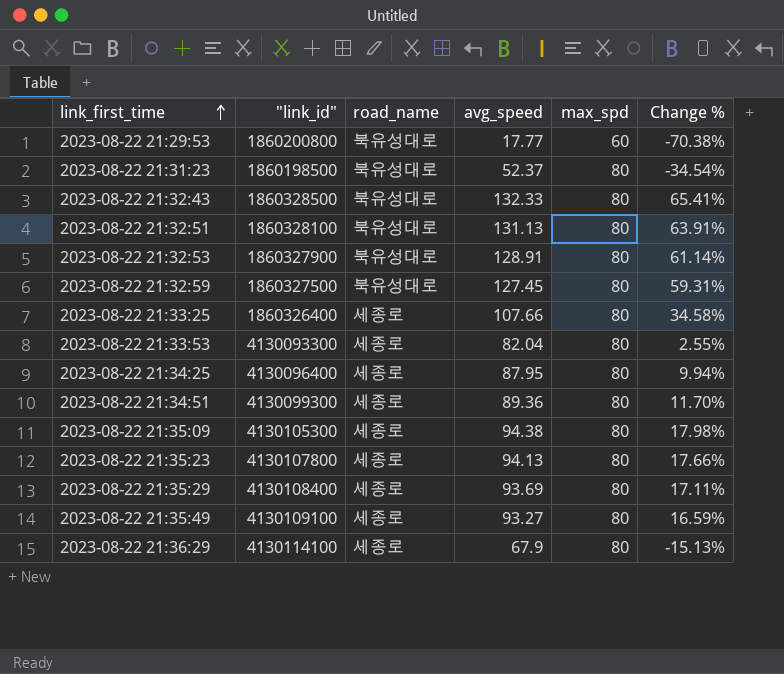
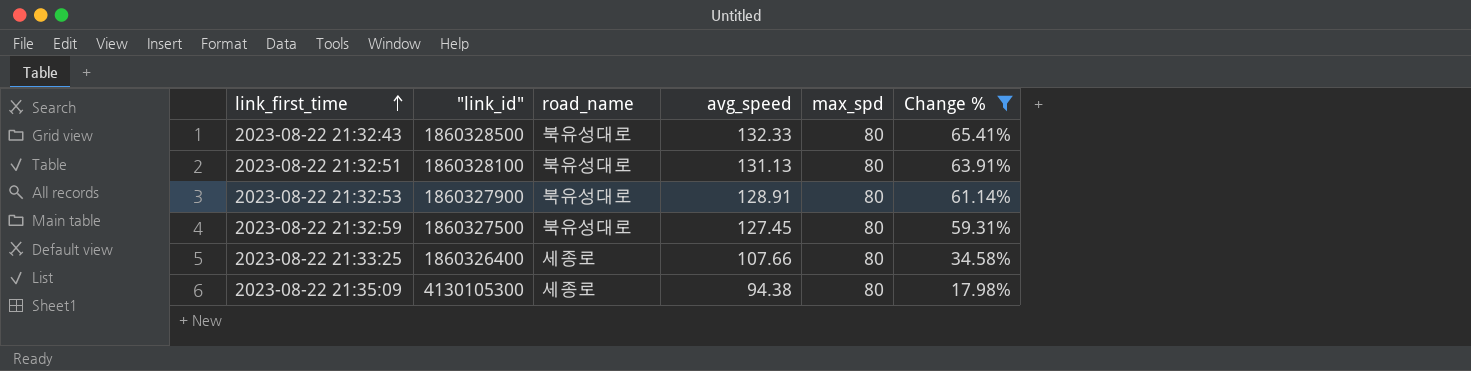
filter: none -> Change % >= 17.98%

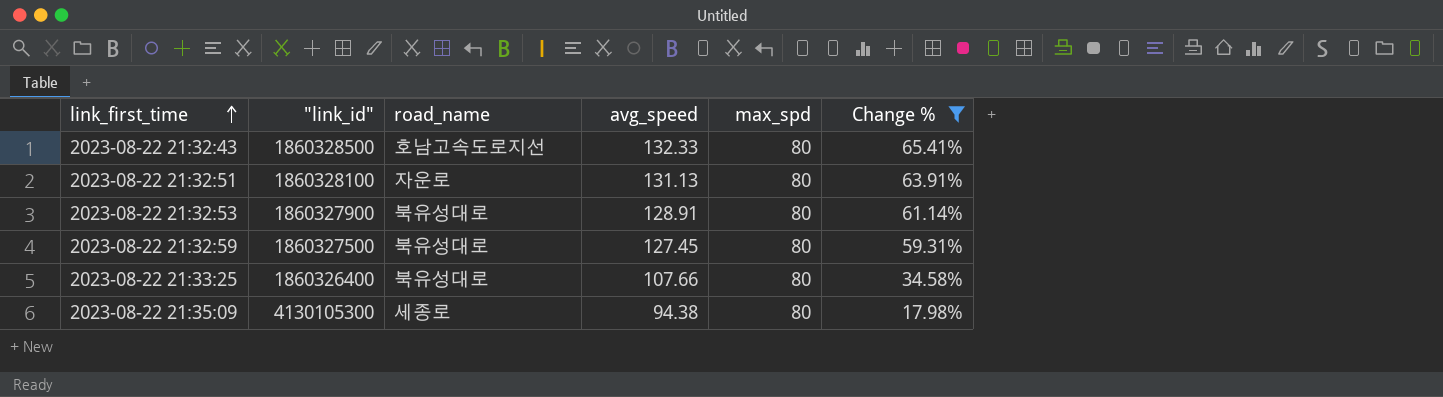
2023-08-22 21:32:43 | road_name: 북유성대로 -> 호남고속도로지선
2023-08-22 21:32:51 | road_name: 북유성대로 -> 자운로
2023-08-22 21:33:25 | road_name: 세종로 -> 북유성대로

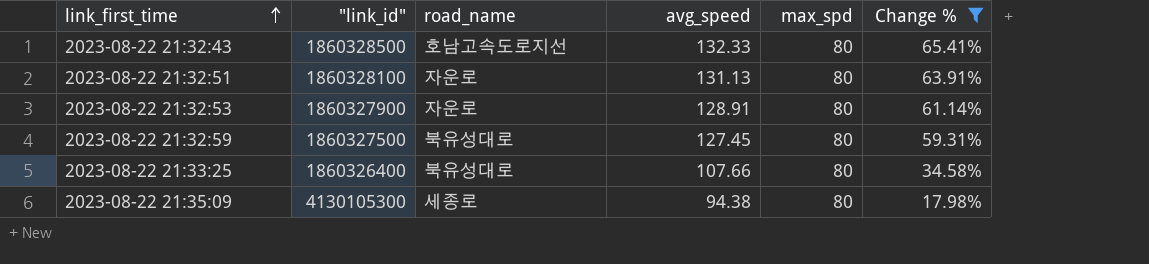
2023-08-22 21:32:53 | road_name: 북유성대로 -> 자운로

